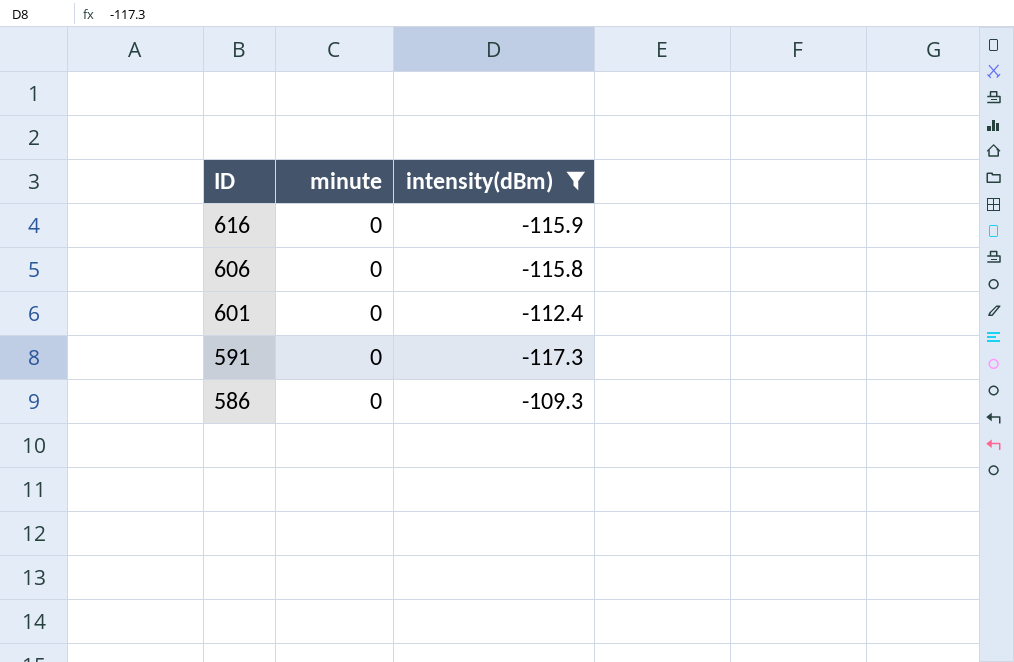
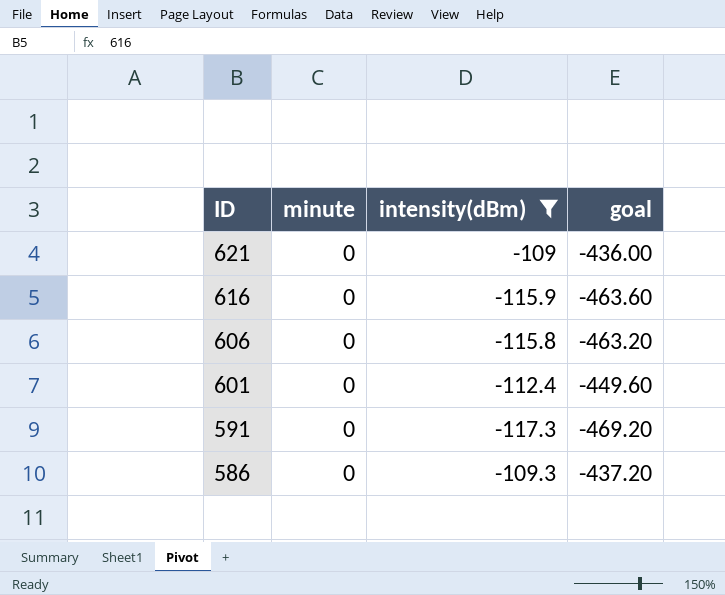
column goal | formula: none -> [intensity(dBm)] * 4
row 621: none -> 0 | -109 | -436.00

